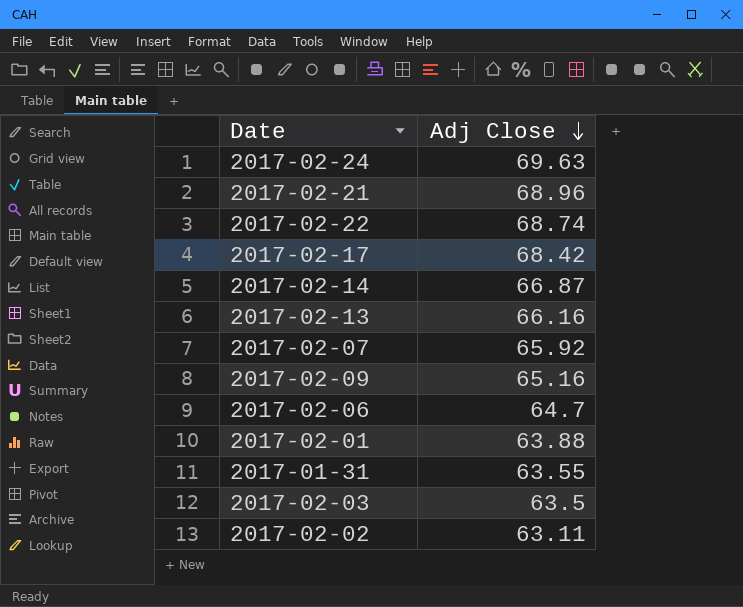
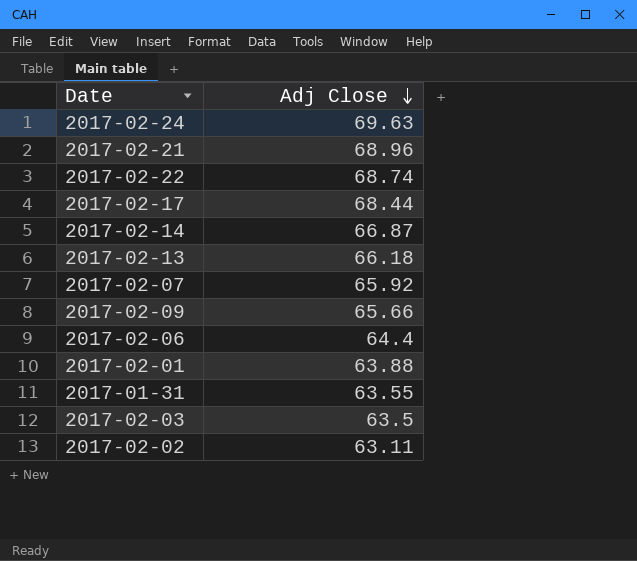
2017-02-17 | Adj Close: 68.42 -> 68.44
2017-02-13 | Adj Close: 66.16 -> 66.18
2017-02-09 | Adj Close: 65.16 -> 65.66
2017-02-06 | Adj Close: 64.7 -> 64.4

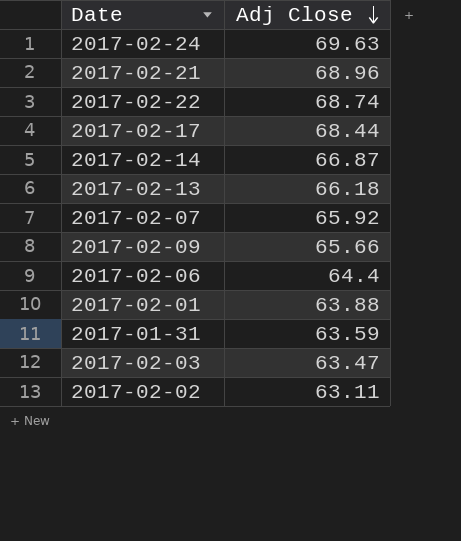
2017-01-31 | Adj Close: 63.55 -> 63.59
2017-02-03 | Adj Close: 63.5 -> 63.47

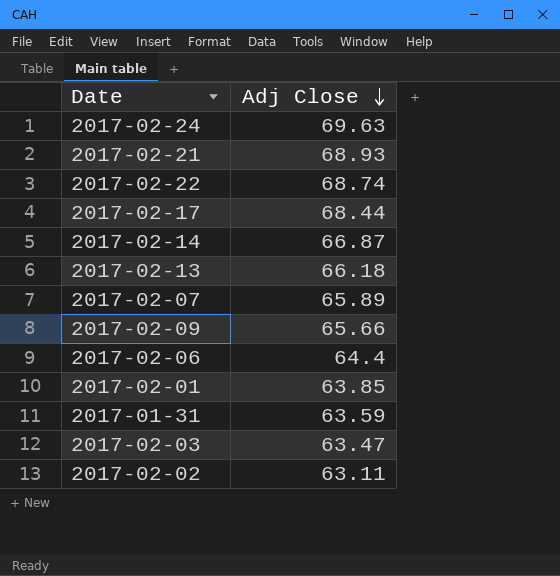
2017-02-21 | Adj Close: 68.96 -> 68.93
2017-02-07 | Adj Close: 65.92 -> 65.89
2017-02-01 | Adj Close: 63.88 -> 63.85

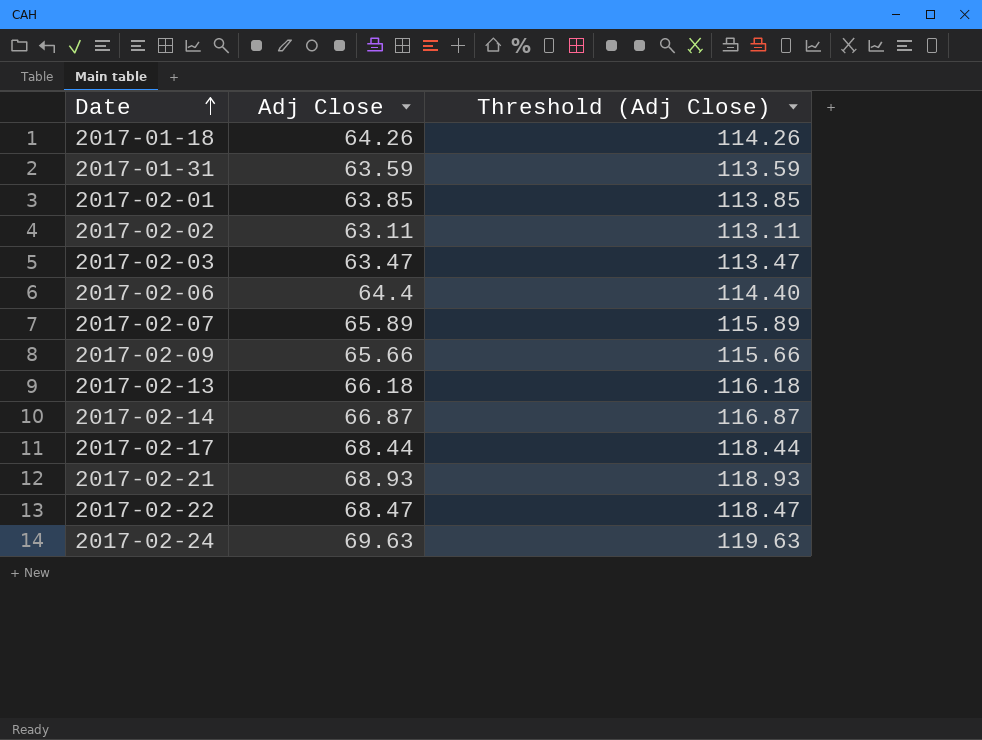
row order: Adj Close descending -> Date ascending
column Threshold (Adj Close) | formula: none -> [Adj Close] + 50
row 2017-01-18: none -> 64.26 | 114.26
2017-02-22 | Adj Close: 68.74 -> 68.47

